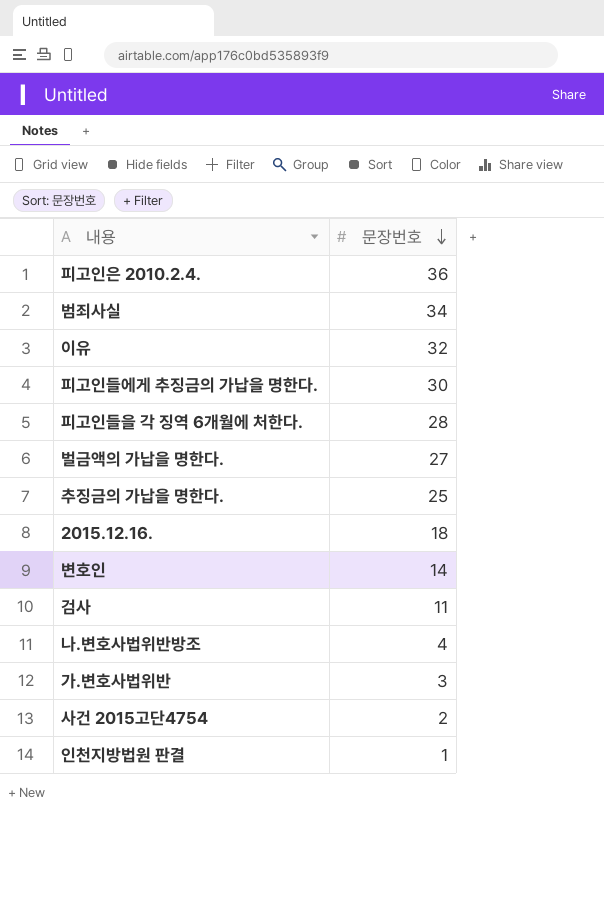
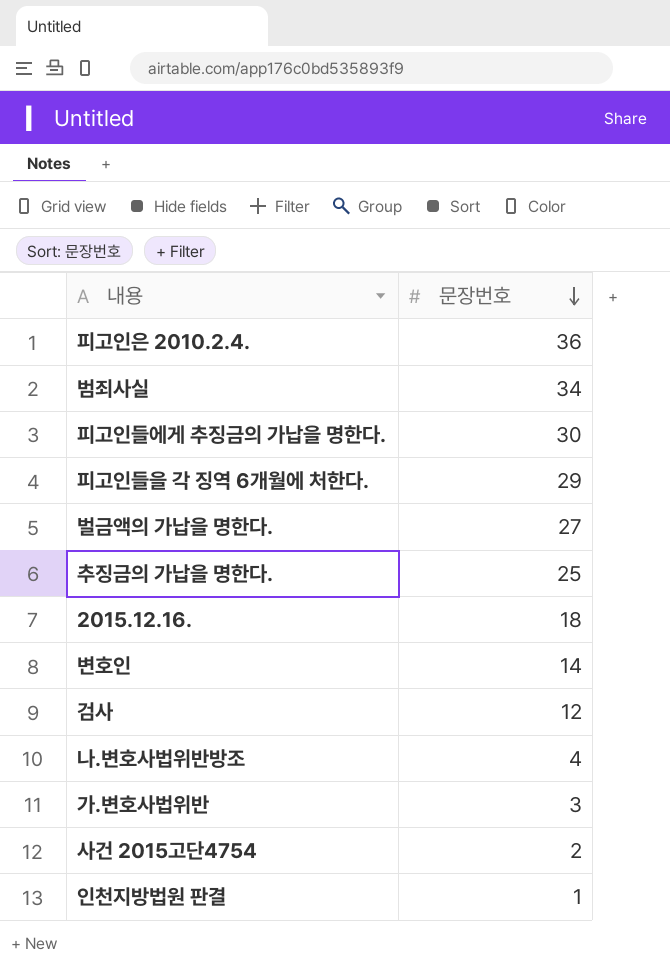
row 이유: 32 -> none
피고인들을 각 징역 6개월에 처한다. | 문장번호: 28 -> 29
검사 | 문장번호: 11 -> 12

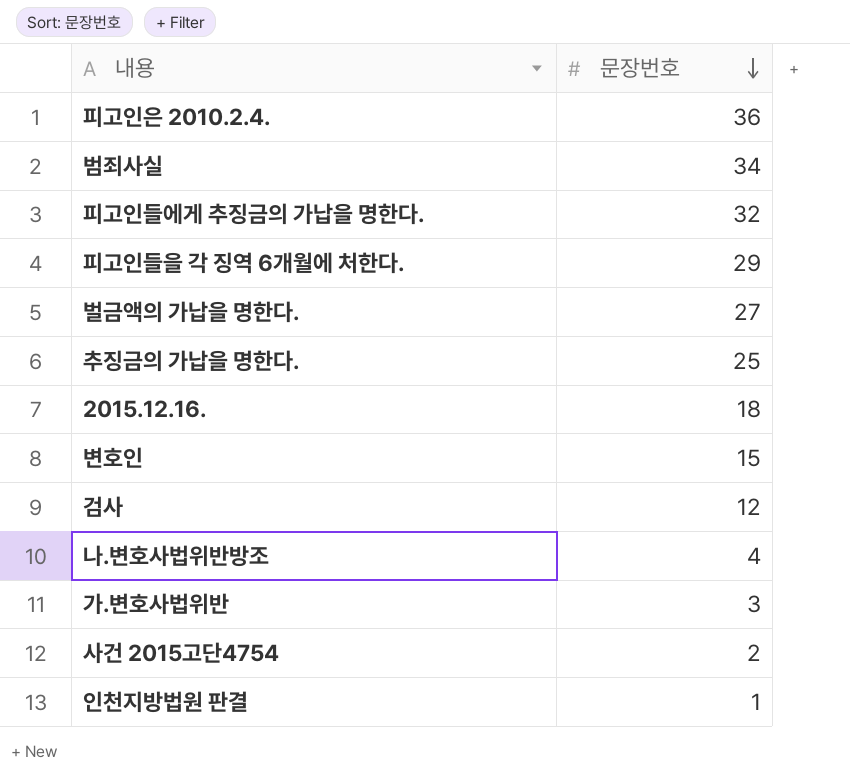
피고인들에게 추징금의 가납을 명한다. | 문장번호: 30 -> 32
변호인 | 문장번호: 14 -> 15

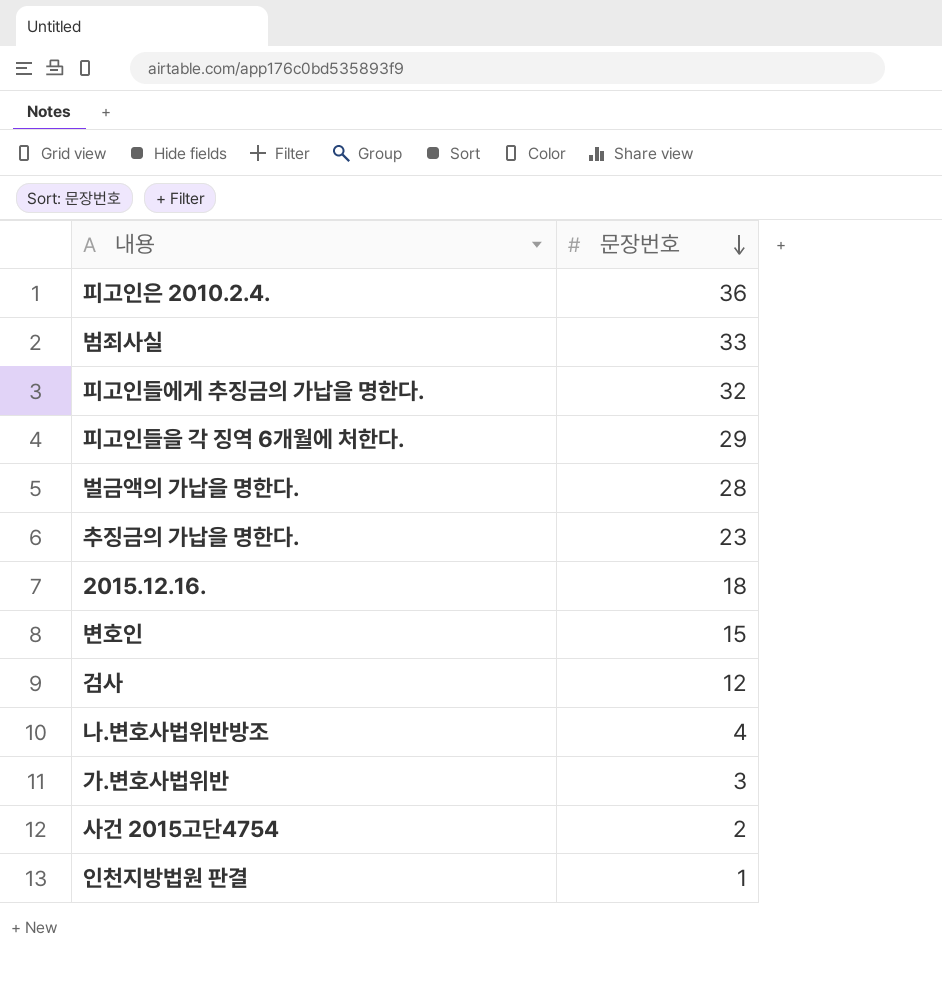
범죄사실 | 문장번호: 34 -> 33
벌금액의 가납을 명한다. | 문장번호: 27 -> 28
추징금의 가납을 명한다. | 문장번호: 25 -> 23

